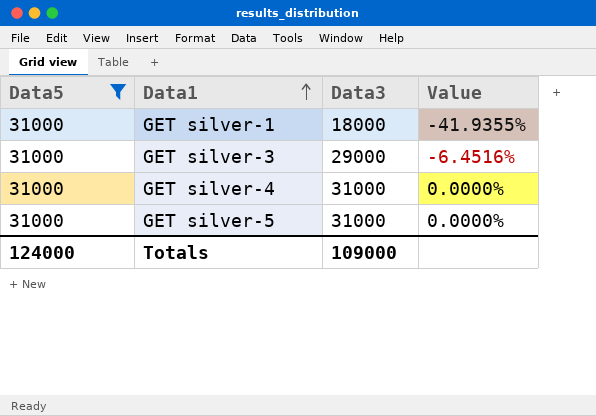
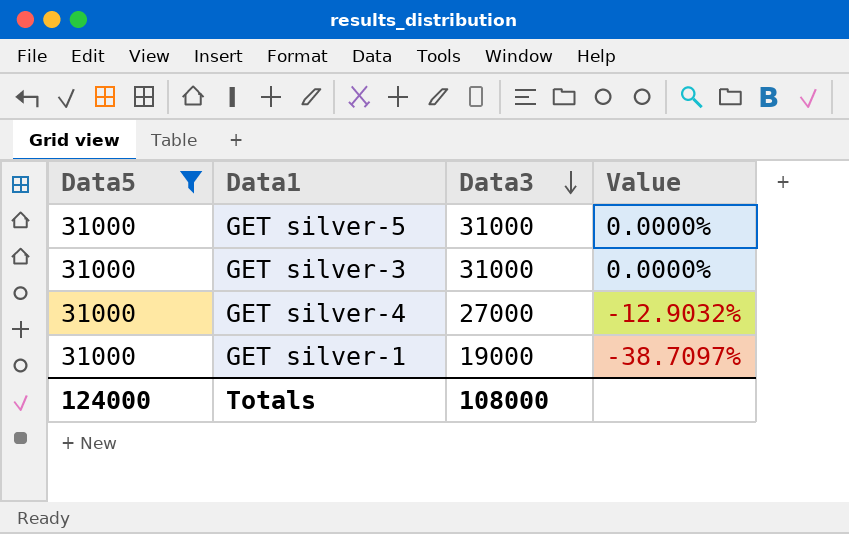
row order: Data1 ascending -> Data3 descending
GET silver-3 | Data3: 29000 -> 31000
GET silver-3 | Value: -6.4516% -> 0.0000%
GET silver-4 | Data3: 31000 -> 27000
GET silver-4 | Value: 0.0000% -> -12.9032%
GET silver-1 | Data3: 18000 -> 19000
GET silver-1 | Value: -41.9355% -> -38.7097%
Totals | Data3: 109000 -> 108000

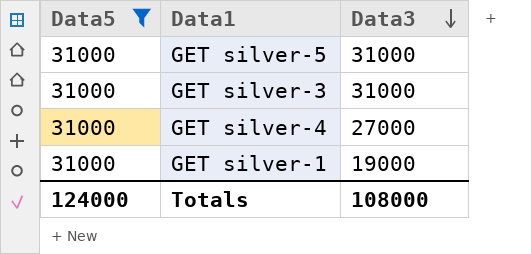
column Value | formula: ([Data3] - [Data5]) / [Data5] -> none

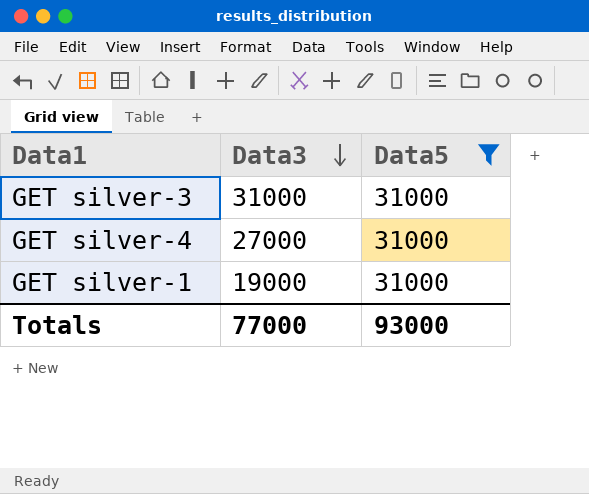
column Data5 | position: 1 -> 3
row GET silver-5: 31000 | 31000 -> none
Totals | Data3: 108000 -> 77000
Totals | Data5: 124000 -> 93000

